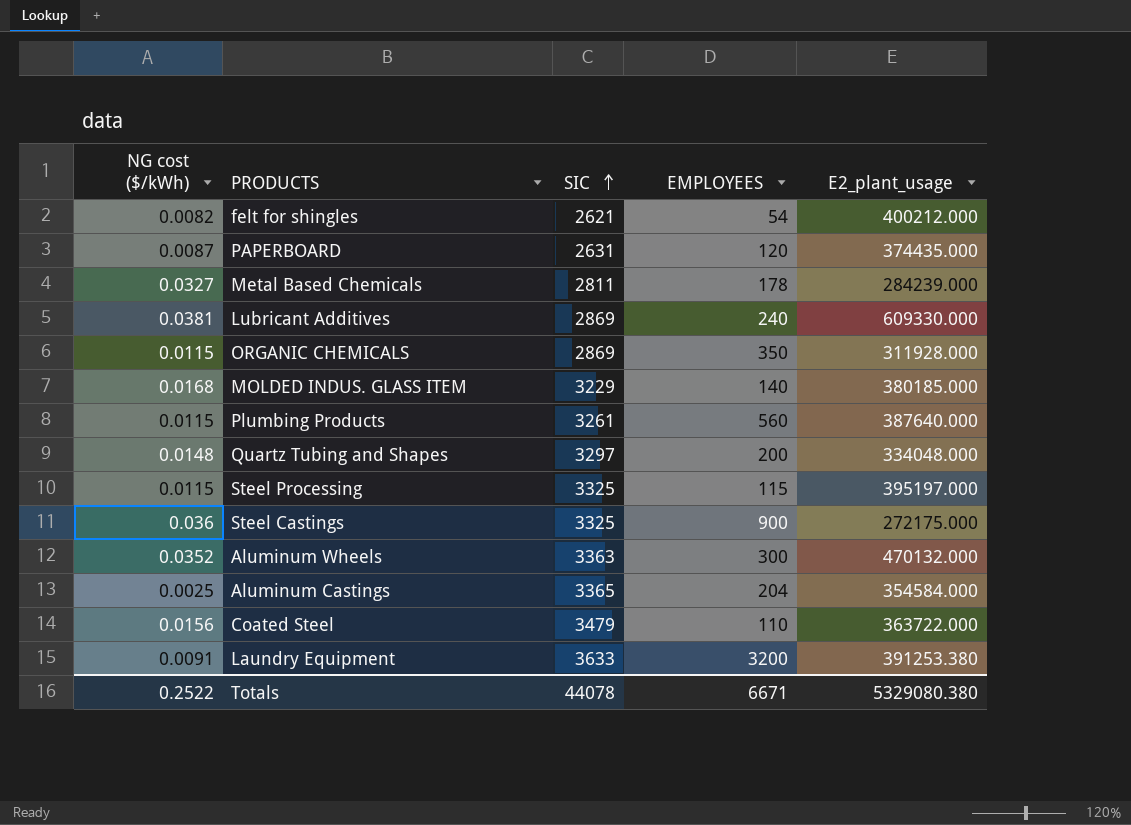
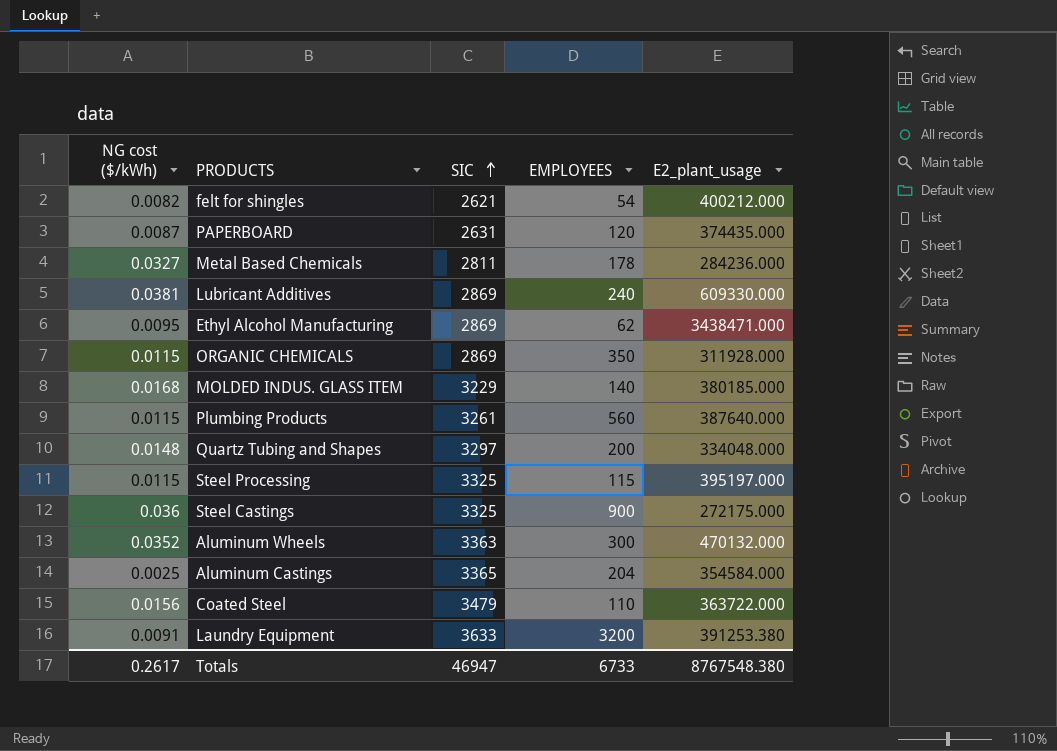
Metal Based Chemicals | E2_plant_usage: 284239.000 -> 284236.000
row Ethyl Alcohol Manufacturing: none -> 0.0095 | 2869 | 62 | 3438471.000
Totals | NG cost ($/kWh): 0.2522 -> 0.2617
Totals | SIC: 44078 -> 46947
Totals | EMPLOYEES: 6671 -> 6733
Totals | E2_plant_usage: 5329080.380 -> 8767548.380

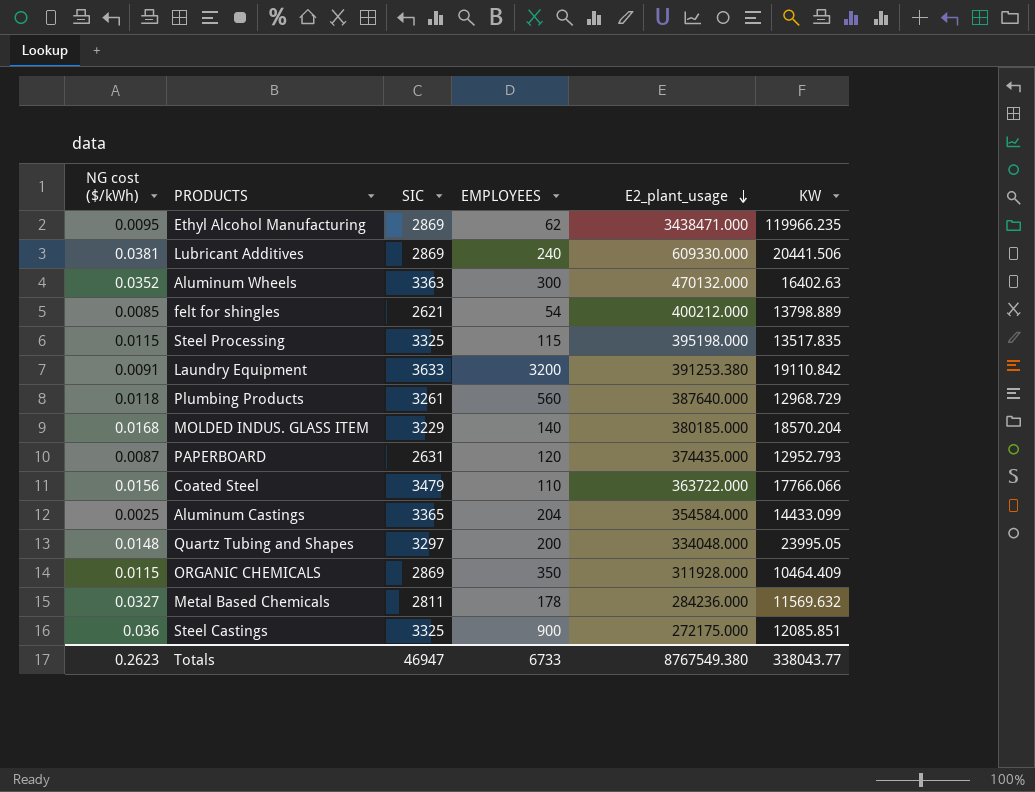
row order: SIC ascending -> E2_plant_usage descending
column KW | position: none -> 6
felt for shingles | NG cost ($/kWh): 0.0082 -> 0.0085
Steel Processing | E2_plant_usage: 395197.000 -> 395198.000
Plumbing Products | NG cost ($/kWh): 0.0115 -> 0.0118
Totals | NG cost ($/kWh): 0.2617 -> 0.2623
Totals | E2_plant_usage: 8767548.380 -> 8767549.380

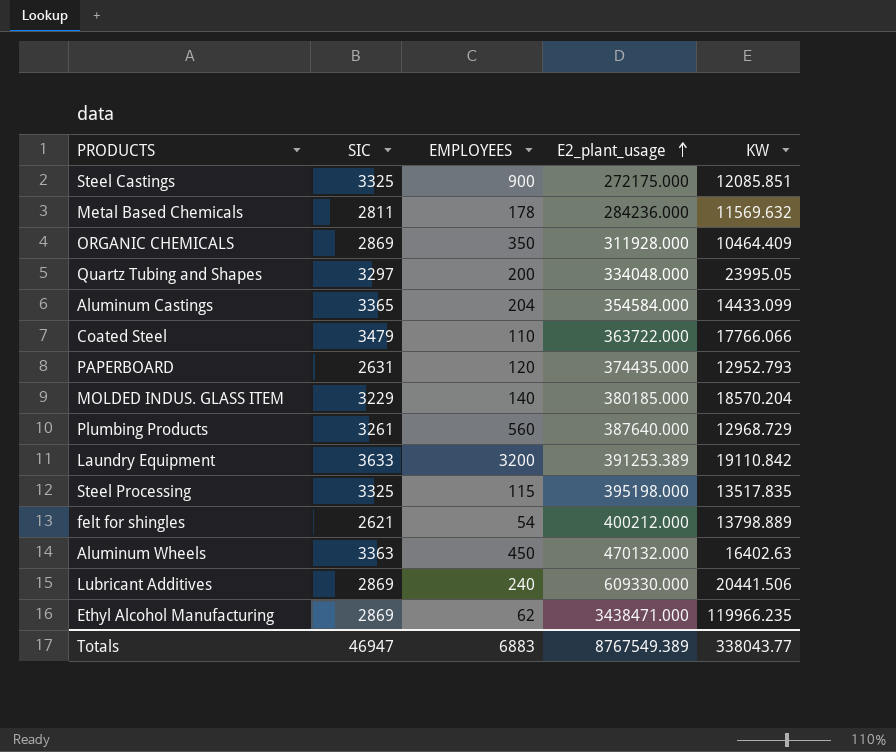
row order: E2_plant_usage descending -> E2_plant_usage ascending
column NG cost ($/kWh) | position: 1 -> none
Laundry Equipment | E2_plant_usage: 391253.380 -> 391253.389
Aluminum Wheels | EMPLOYEES: 300 -> 450
Totals | EMPLOYEES: 6733 -> 6883
Totals | E2_plant_usage: 8767549.380 -> 8767549.389

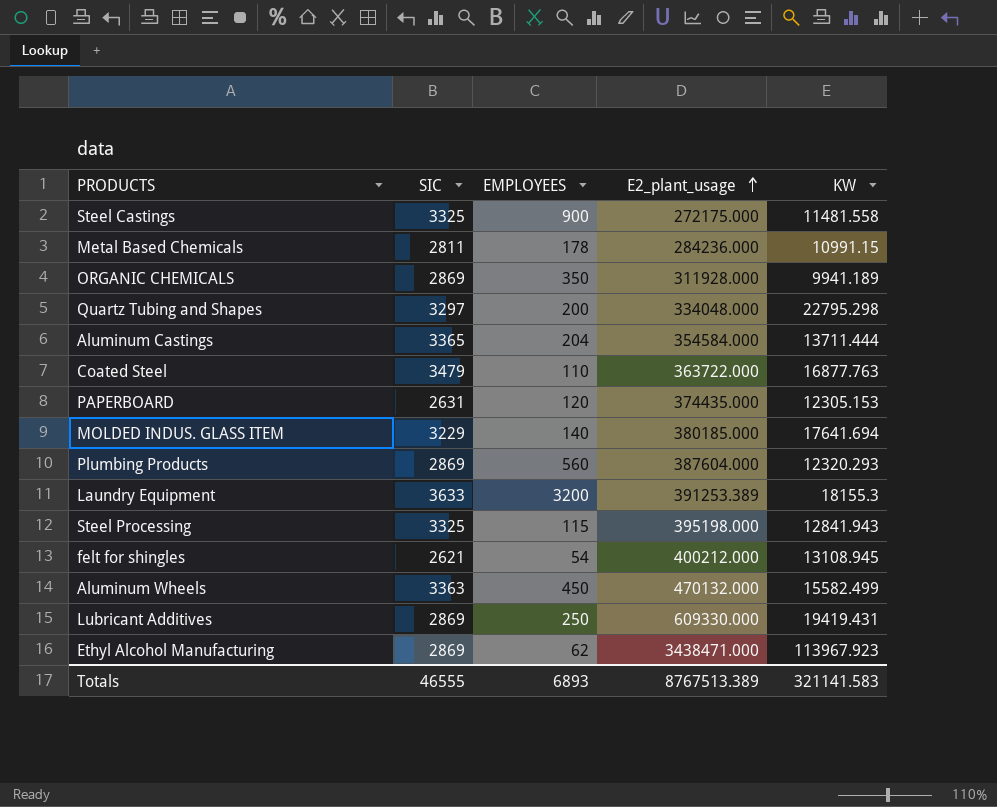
Steel Castings | KW: 12085.851 -> 11481.558
Metal Based Chemicals | KW: 11569.632 -> 10991.15
ORGANIC CHEMICALS | KW: 10464.409 -> 9941.189
Quartz Tubing and Shapes | KW: 23995.05 -> 22795.298
Aluminum Castings | KW: 14433.099 -> 13711.444
Coated Steel | KW: 17766.066 -> 16877.763
PAPERBOARD | KW: 12952.793 -> 12305.153
MOLDED INDUS. GLASS ITEM | KW: 18570.204 -> 17641.694
Plumbing Products | SIC: 3261 -> 2869
Plumbing Products | E2_plant_usage: 387640.000 -> 387604.000
Plumbing Products | KW: 12968.729 -> 12320.293
Laundry Equipment | KW: 19110.842 -> 18155.3
Steel Processing | KW: 13517.835 -> 12841.943
felt for shingles | KW: 13798.889 -> 13108.945
Aluminum Wheels | KW: 16402.63 -> 15582.499
Lubricant Additives | EMPLOYEES: 240 -> 250
Lubricant Additives | KW: 20441.506 -> 19419.431
Ethyl Alcohol Manufacturing | KW: 119966.235 -> 113967.923
Totals | SIC: 46947 -> 46555
Totals | EMPLOYEES: 6883 -> 6893
Totals | E2_plant_usage: 8767549.389 -> 8767513.389
Totals | KW: 338043.77 -> 321141.583

